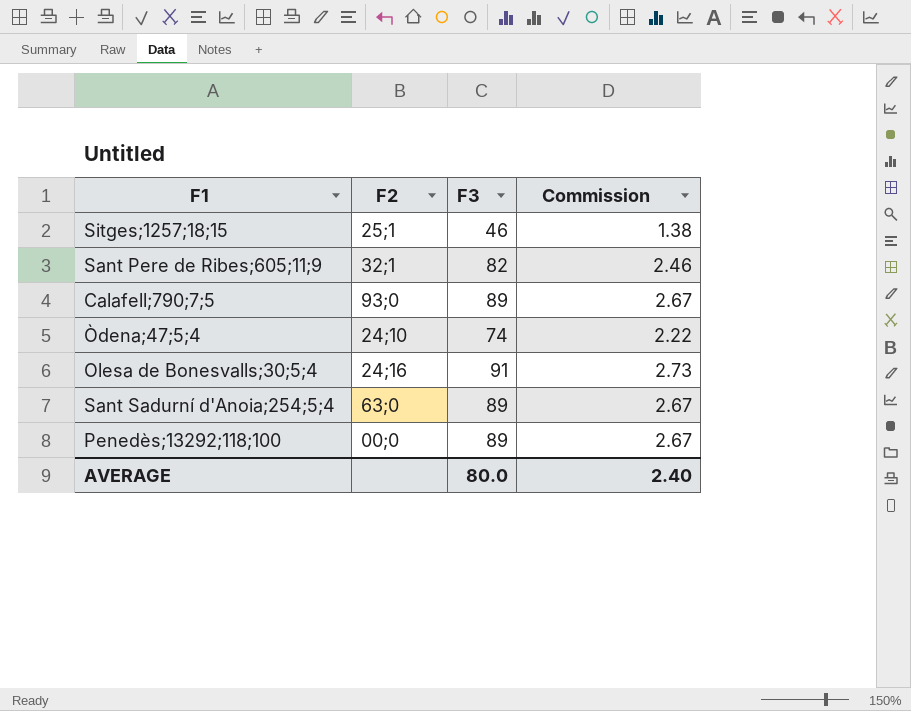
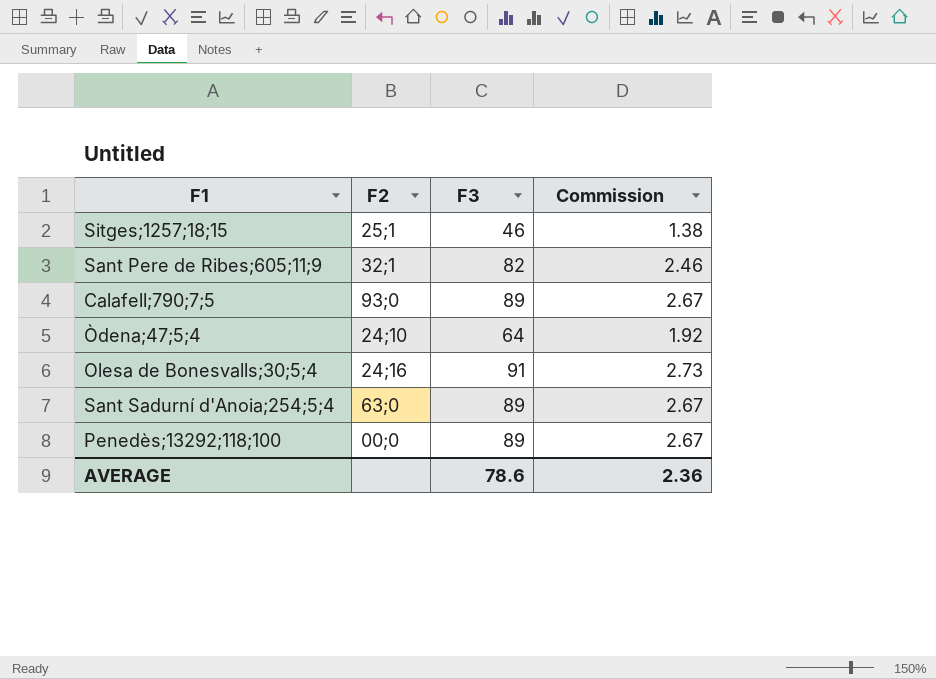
Òdena;47;5;4 | F3: 74 -> 64
Òdena;47;5;4 | Commission: 2.22 -> 1.92
AVERAGE | F3: 80.0 -> 78.6
AVERAGE | Commission: 2.40 -> 2.36

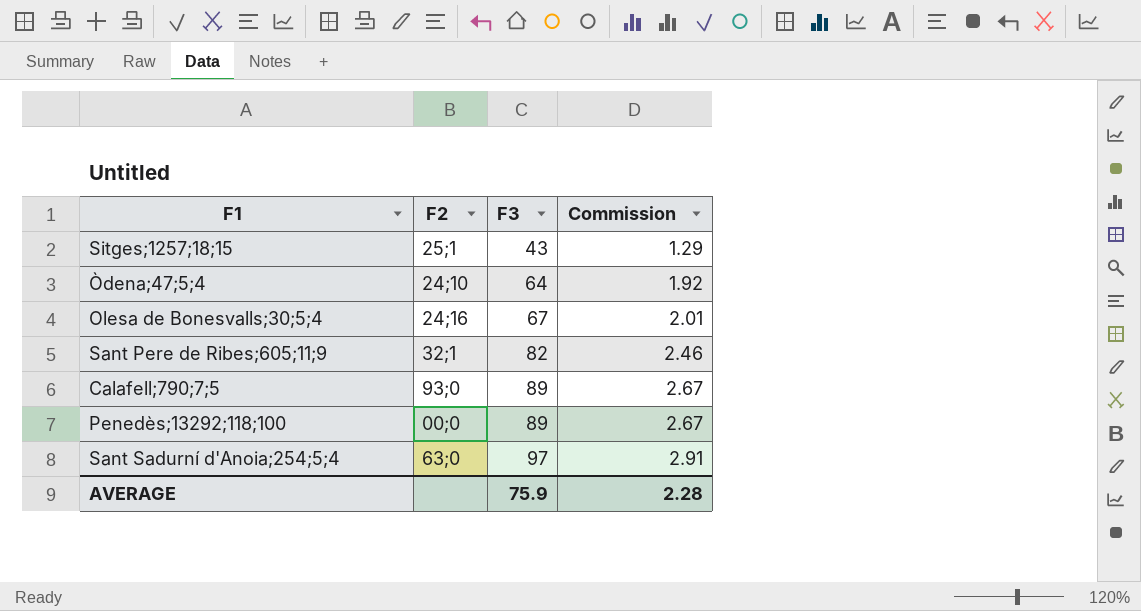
row order: none -> F3 ascending
Sitges;1257;18;15 | F3: 46 -> 43
Sitges;1257;18;15 | Commission: 1.38 -> 1.29
Olesa de Bonesvalls;30;5;4 | F3: 91 -> 67
Olesa de Bonesvalls;30;5;4 | Commission: 2.73 -> 2.01
Sant Sadurní d'Anoia;254;5;4 | F3: 89 -> 97
Sant Sadurní d'Anoia;254;5;4 | Commission: 2.67 -> 2.91
AVERAGE | F3: 78.6 -> 75.9
AVERAGE | Commission: 2.36 -> 2.28

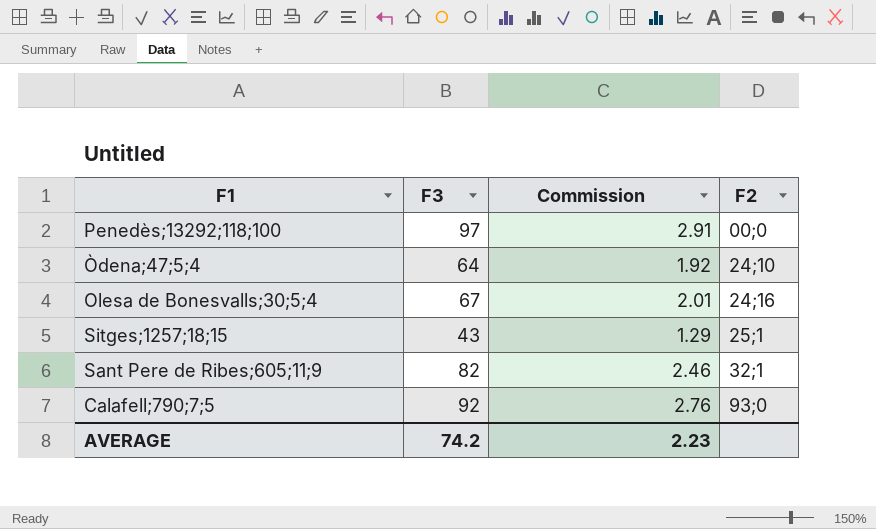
row order: F3 ascending -> F2 ascending
column F2 | position: 2 -> 4
row Sant Sadurní d'Anoia;254;5;4: 63;0 | 97 | 2.91 -> none
Penedès;13292;118;100 | F3: 89 -> 97
Penedès;13292;118;100 | Commission: 2.67 -> 2.91
Calafell;790;7;5 | F3: 89 -> 92
Calafell;790;7;5 | Commission: 2.67 -> 2.76
AVERAGE | F3: 75.9 -> 74.2
AVERAGE | Commission: 2.28 -> 2.23

